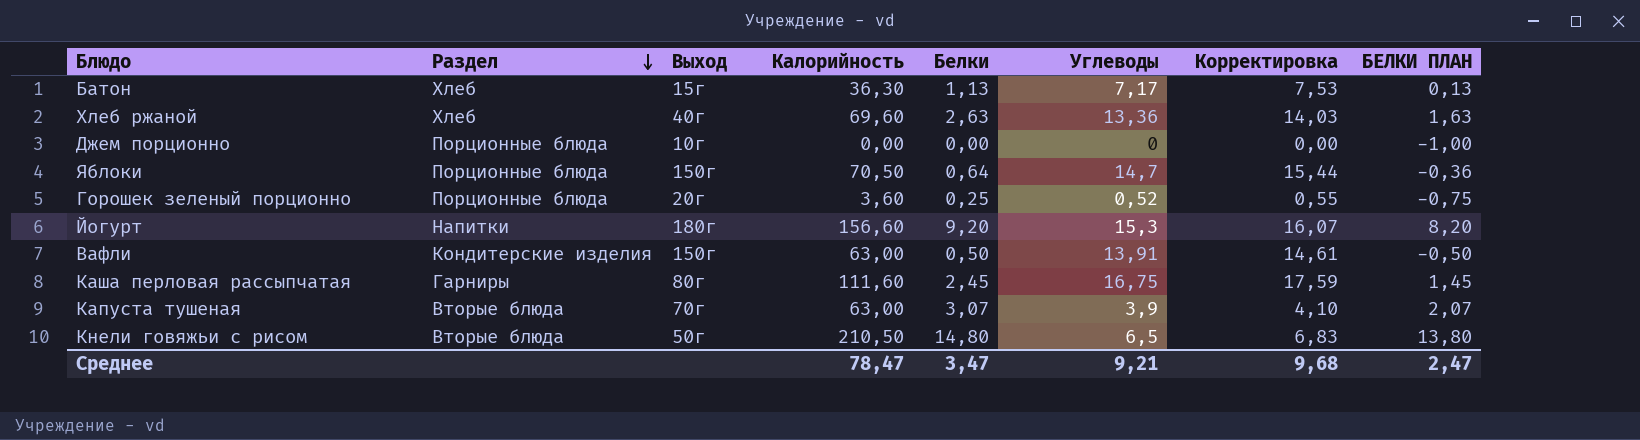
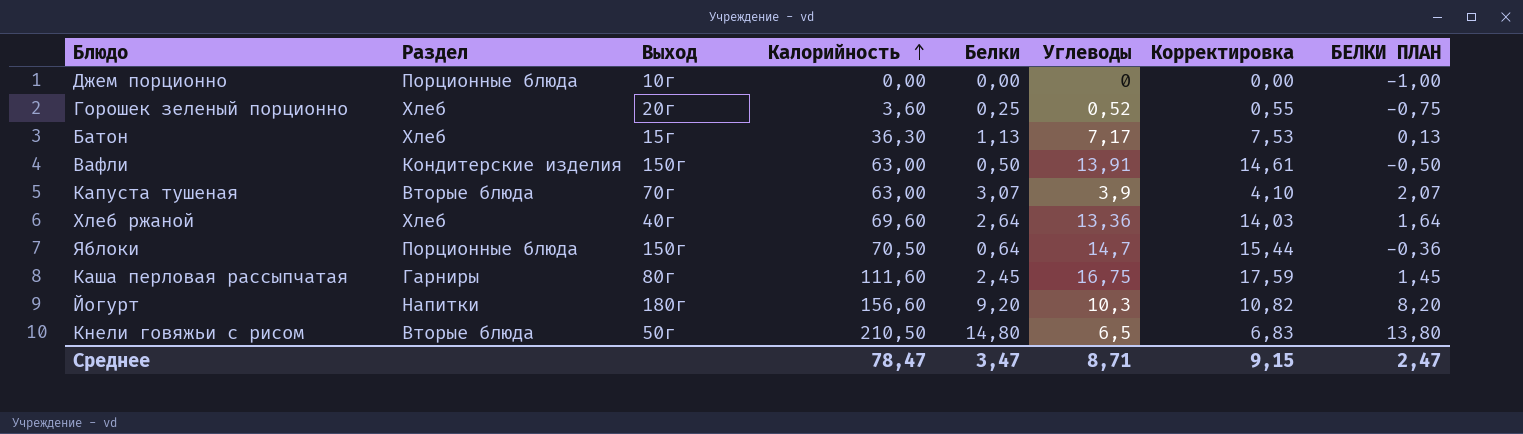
row order: Раздел descending -> Калорийность ascending
Горошек зеленый порционно | Раздел: Порционные блюда -> Хлеб
Хлеб ржаной | Белки: 2,63 -> 2,64
Хлеб ржаной | БЕЛКИ ПЛАН: 1,63 -> 1,64
Йогурт | Углеводы: 15,3 -> 10,3
Йогурт | Корректировка: 16,07 -> 10,82
Среднее | Углеводы: 9,21 -> 8,71
Среднее | Корректировка: 9,68 -> 9,15

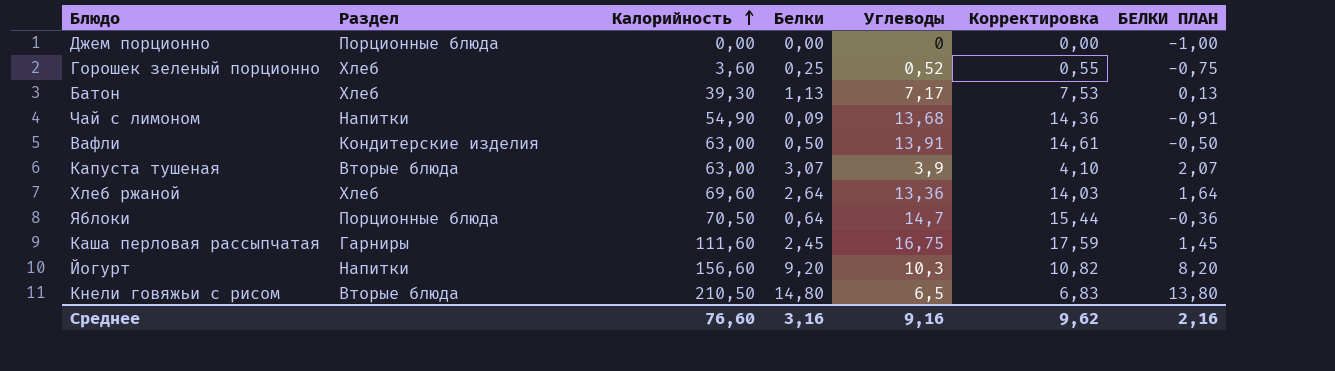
column Выход | position: 3 -> none
Батон | Калорийность: 36,30 -> 39,30
row Чай с лимоном: none -> Напитки | 54,90 | 0,09 | 13,68 | 14,36 | -0,91
Среднее | Калорийность: 78,47 -> 76,60
Среднее | Белки: 3,47 -> 3,16
Среднее | Углеводы: 8,71 -> 9,16
Среднее | Корректировка: 9,15 -> 9,62
Среднее | БЕЛКИ ПЛАН: 2,47 -> 2,16

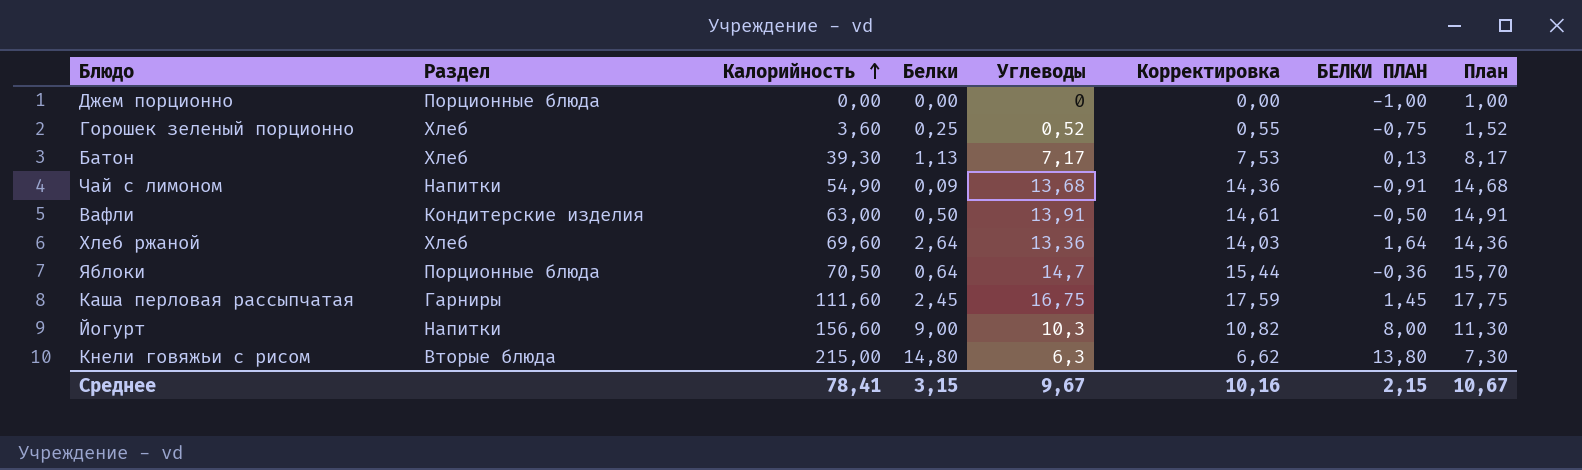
column План | formula: none -> [Углеводы] + 1
row Капуста тушеная: Вторые блюда | 63,00 | 3,07 | 3,9 | 4,10 | 2,07 -> none
Йогурт | Белки: 9,20 -> 9,00
Йогурт | БЕЛКИ ПЛАН: 8,20 -> 8,00
Кнели говяжьи с рисом | Калорийность: 210,50 -> 215,00
Кнели говяжьи с рисом | Углеводы: 6,5 -> 6,3
Кнели говяжьи с рисом | Корректировка: 6,83 -> 6,62
Среднее | Калорийность: 76,60 -> 78,41
Среднее | Белки: 3,16 -> 3,15
Среднее | Углеводы: 9,16 -> 9,67
Среднее | Корректировка: 9,62 -> 10,16
Среднее | БЕЛКИ ПЛАН: 2,16 -> 2,15

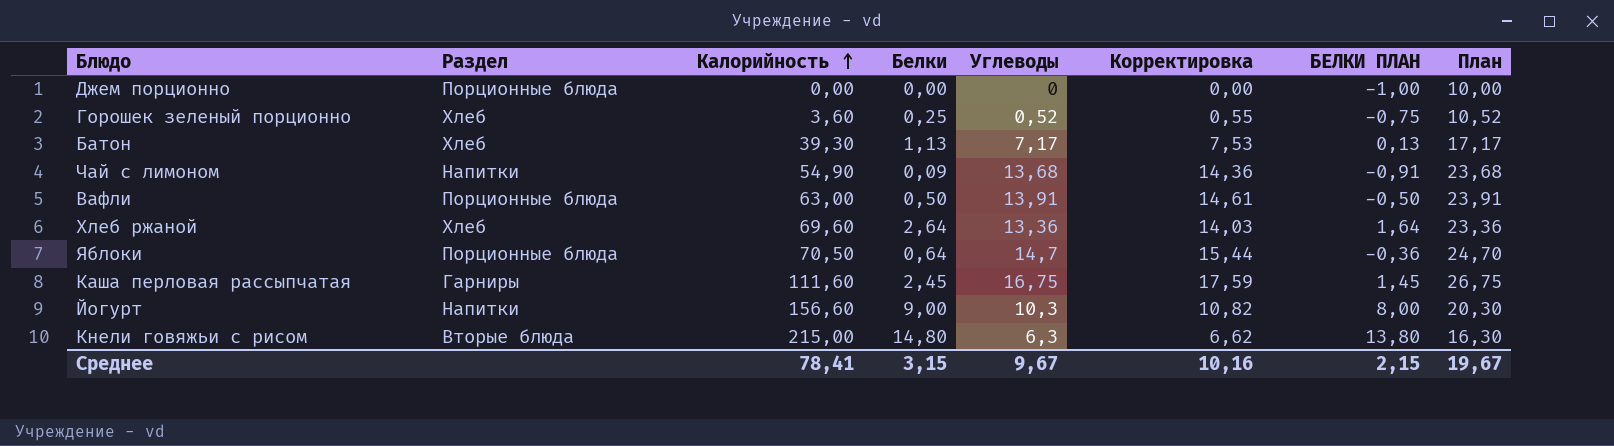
column План | formula: [Углеводы] + 1 -> [Углеводы] + 10
Вафли | Раздел: Кондитерские изделия -> Порционные блюда
Среднее | План: 10,67 -> 19,67

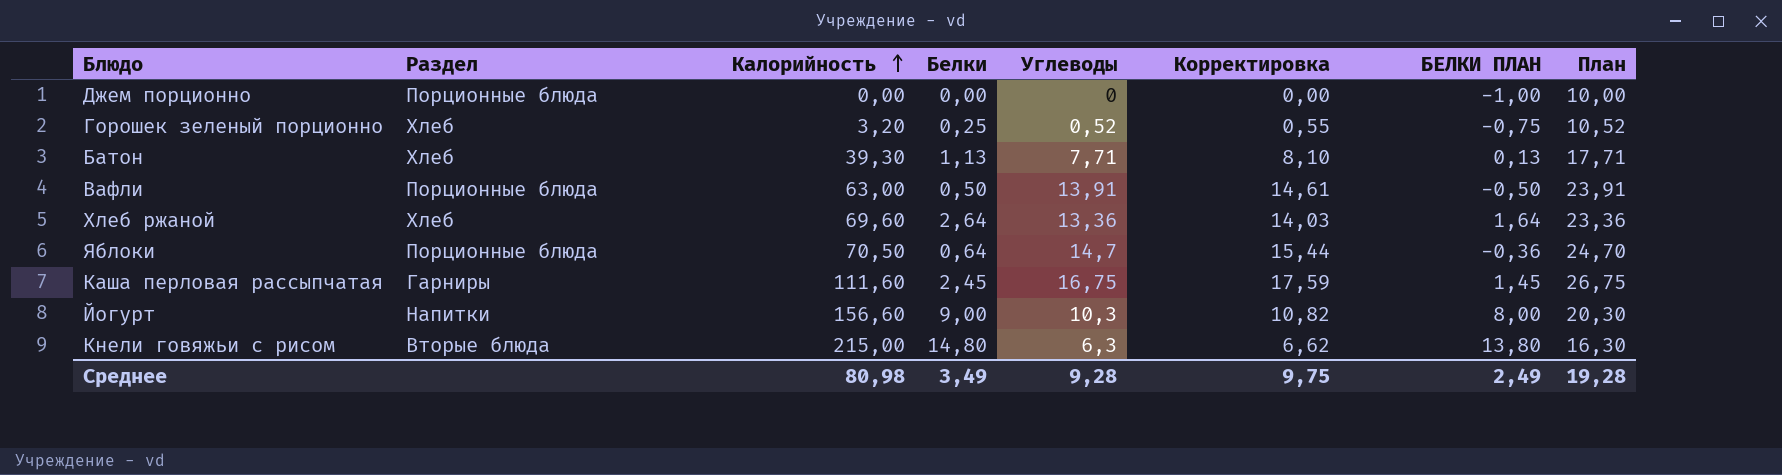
row Чай с лимоном: Напитки | 54,90 | 0,09 | 13,68 | 14,36 | -0,91 | 23,68 -> none
Горошек зеленый порционно | Калорийность: 3,60 -> 3,20
Батон | Углеводы: 7,17 -> 7,71
Батон | Корректировка: 7,53 -> 8,10
Батон | План: 17,17 -> 17,71
Среднее | Калорийность: 78,41 -> 80,98
Среднее | Белки: 3,15 -> 3,49
Среднее | Углеводы: 9,67 -> 9,28
Среднее | Корректировка: 10,16 -> 9,75
Среднее | БЕЛКИ ПЛАН: 2,15 -> 2,49
Среднее | План: 19,67 -> 19,28

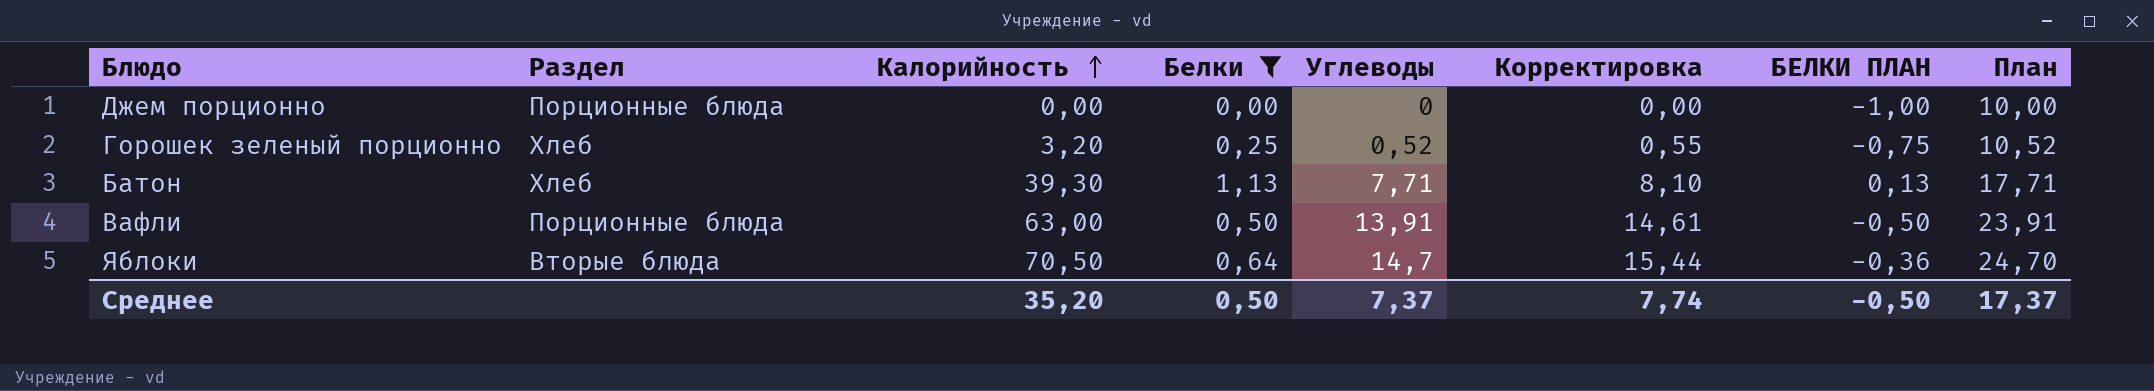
filter: none -> Белки <= 1,13
Яблоки | Раздел: Порционные блюда -> Вторые блюда
Среднее | Калорийность: 80,98 -> 35,20
Среднее | Белки: 3,49 -> 0,50
Среднее | Углеводы: 9,28 -> 7,37
Среднее | Корректировка: 9,75 -> 7,74
Среднее | БЕЛКИ ПЛАН: 2,49 -> -0,50
Среднее | План: 19,28 -> 17,37

